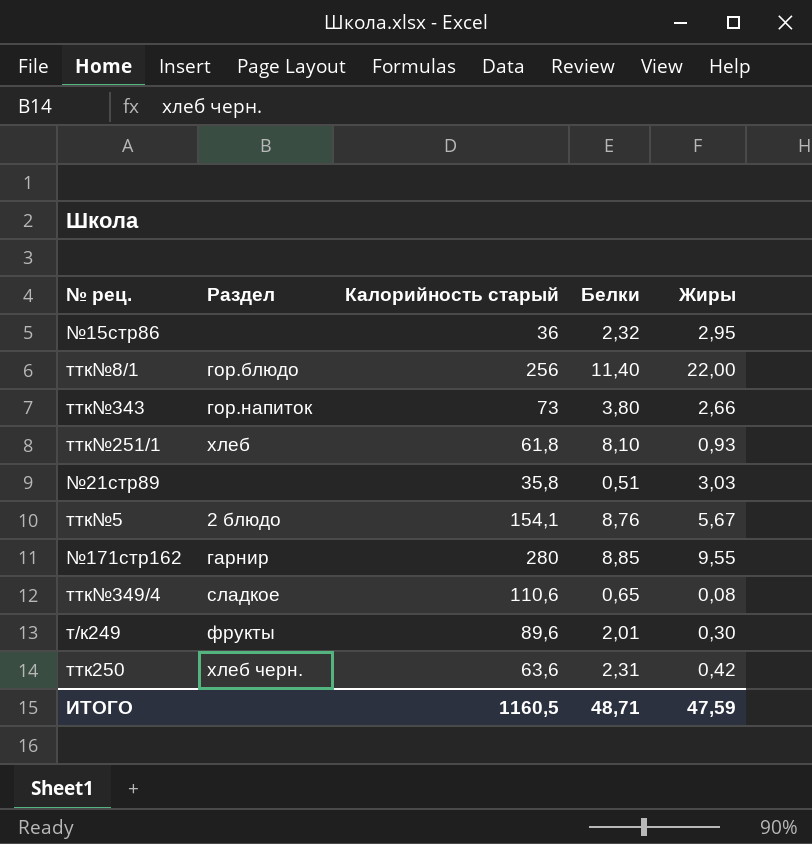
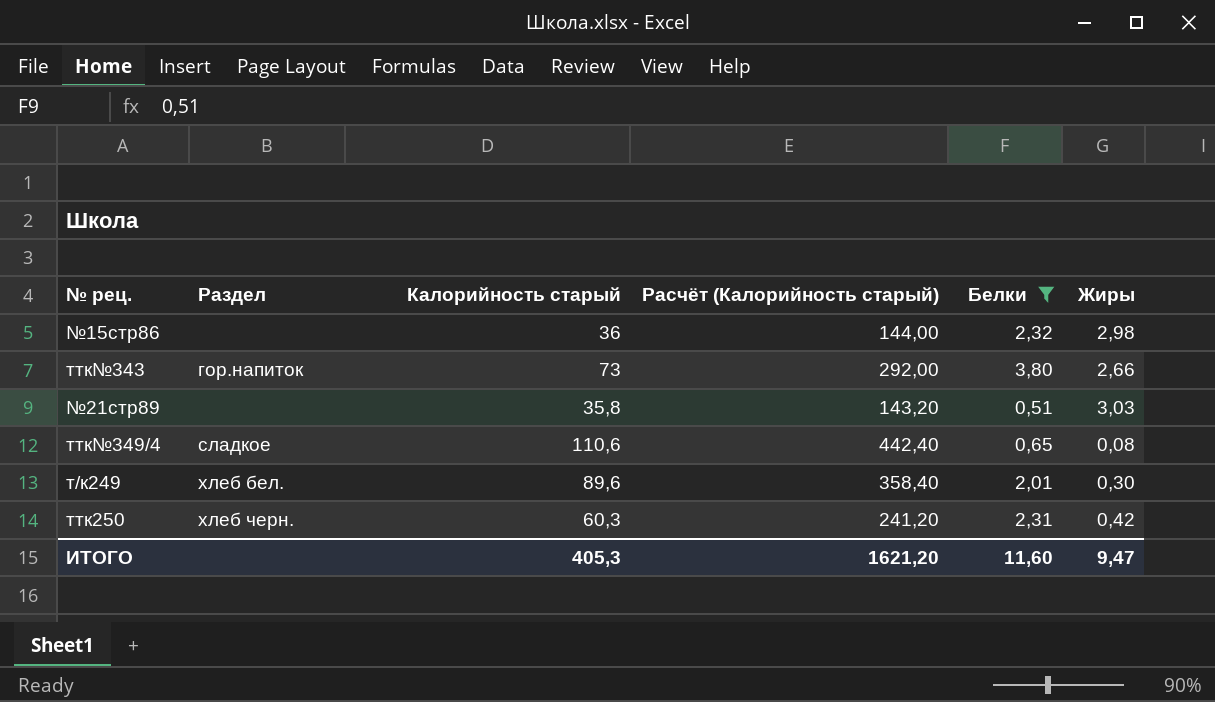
filter: none -> Белки <= 3,80
column Расчёт (Калорийность старый) | formula: none -> [Калорийность старый] * 4
№15стр86 | Жиры: 2,95 -> 2,98
т/к249 | Раздел: фрукты -> хлеб бел.
ттк250 | Калорийность старый: 63,6 -> 60,3
ИТОГО | Калорийность старый: 1160,5 -> 405,3
ИТОГО | Белки: 48,71 -> 11,60
ИТОГО | Жиры: 47,59 -> 9,47

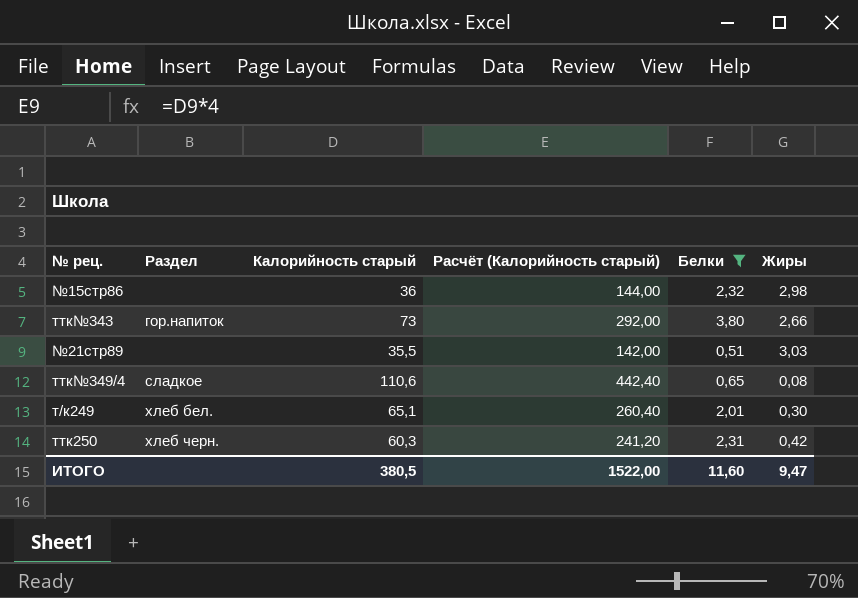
№21стр89 | Калорийность старый: 35,8 -> 35,5
№21стр89 | Расчёт (Калорийность старый): 143,20 -> 142,00
т/к249 | Калорийность старый: 89,6 -> 65,1
т/к249 | Расчёт (Калорийность старый): 358,40 -> 260,40
ИТОГО | Калорийность старый: 405,3 -> 380,5
ИТОГО | Расчёт (Калорийность старый): 1621,20 -> 1522,00

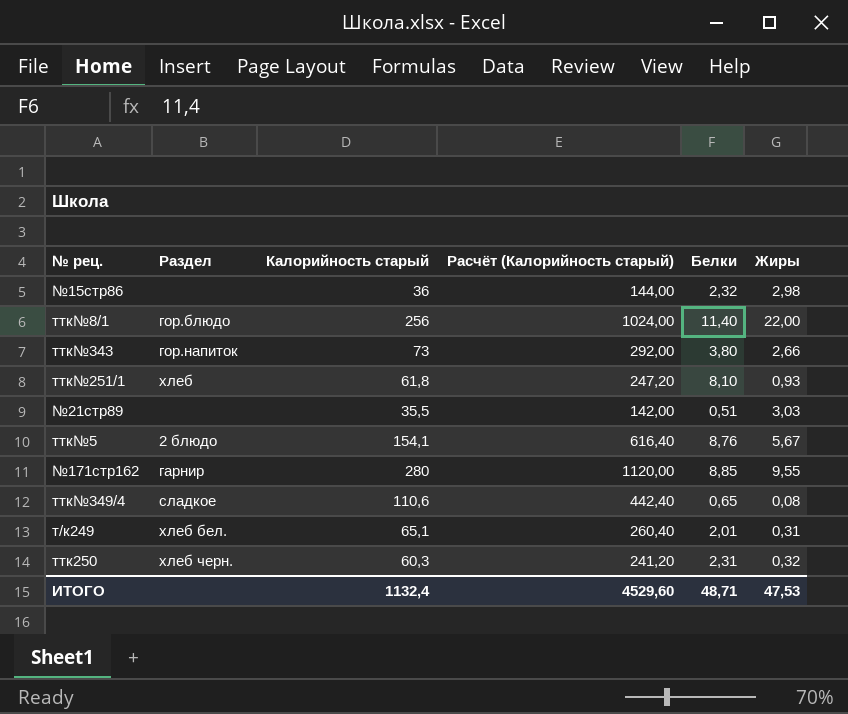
filter: Белки <= 3,80 -> none
т/к249 | Жиры: 0,30 -> 0,31
ттк250 | Жиры: 0,42 -> 0,32
ИТОГО | Калорийность старый: 380,5 -> 1132,4
ИТОГО | Расчёт (Калорийность старый): 1522,00 -> 4529,60
ИТОГО | Белки: 11,60 -> 48,71
ИТОГО | Жиры: 9,47 -> 47,53

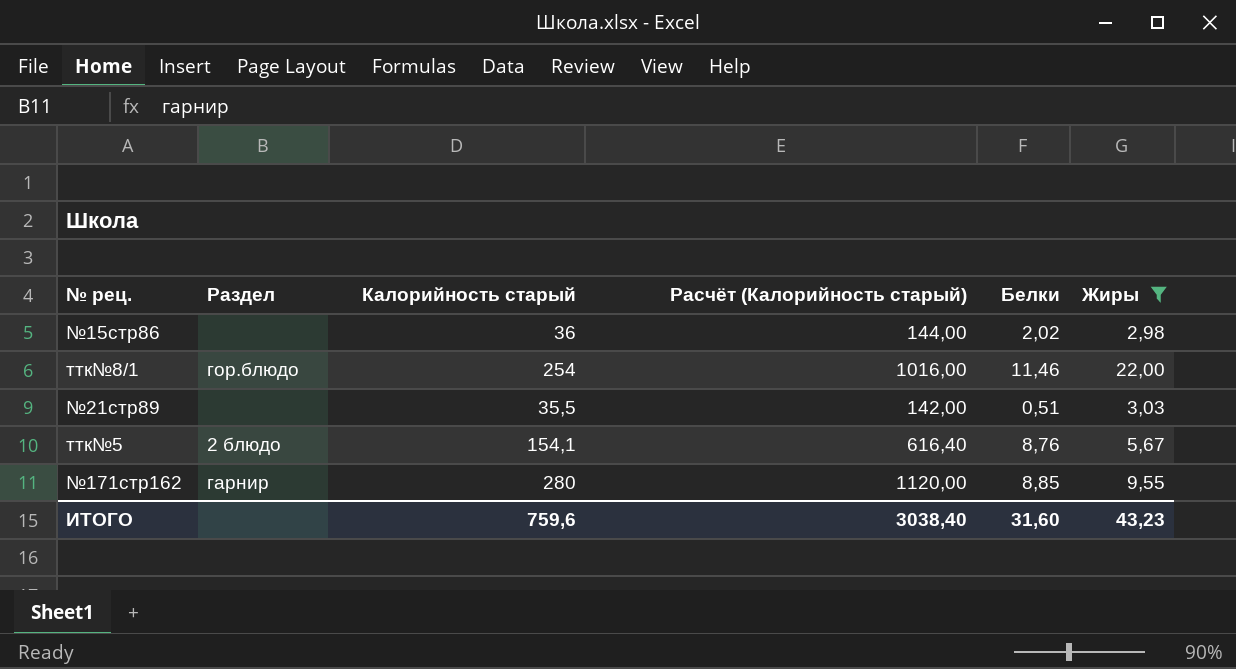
filter: none -> Жиры >= 2,98
№15стр86 | Белки: 2,32 -> 2,02
ттк№8/1 | Калорийность старый: 256 -> 254
ттк№8/1 | Расчёт (Калорийность старый): 1024,00 -> 1016,00
ттк№8/1 | Белки: 11,40 -> 11,46
ИТОГО | Калорийность старый: 1132,4 -> 759,6
ИТОГО | Расчёт (Калорийность старый): 4529,60 -> 3038,40
ИТОГО | Белки: 48,71 -> 31,60
ИТОГО | Жиры: 47,53 -> 43,23

